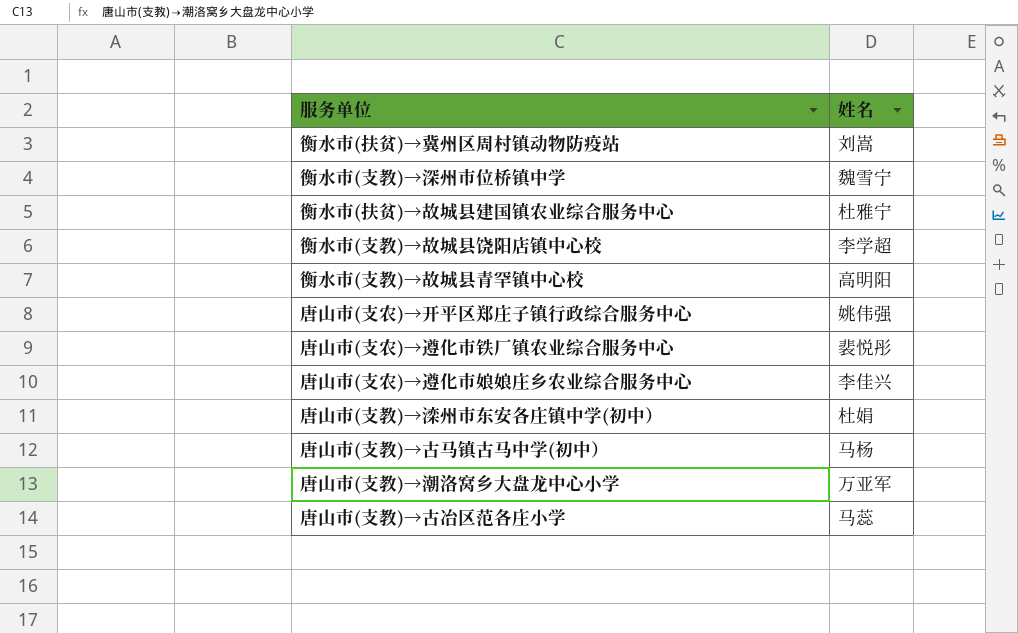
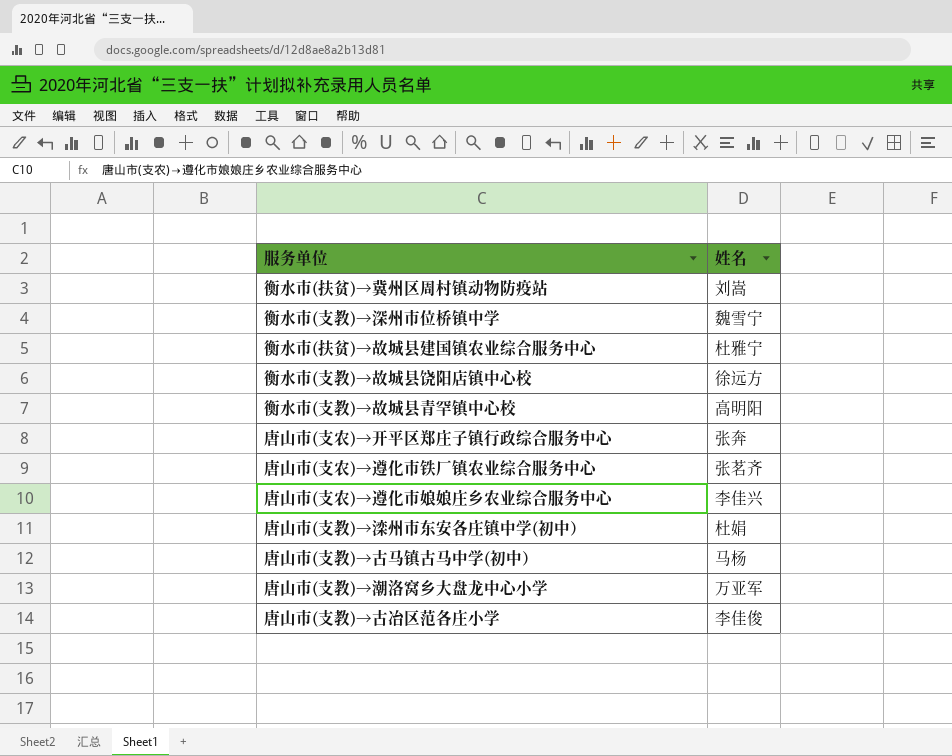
衡水市(支教)→故城县饶阳店镇中心校 | 姓名: 李学超 -> 徐远方
唐山市(支农)→开平区郑庄子镇行政综合服务中心 | 姓名: 姚伟强 -> 张奔
唐山市(支农)→遵化市铁厂镇农业综合服务中心 | 姓名: 裴悦彤 -> 张茗齐
唐山市(支教)→古冶区范各庄小学 | 姓名: 马蕊 -> 李佳俊

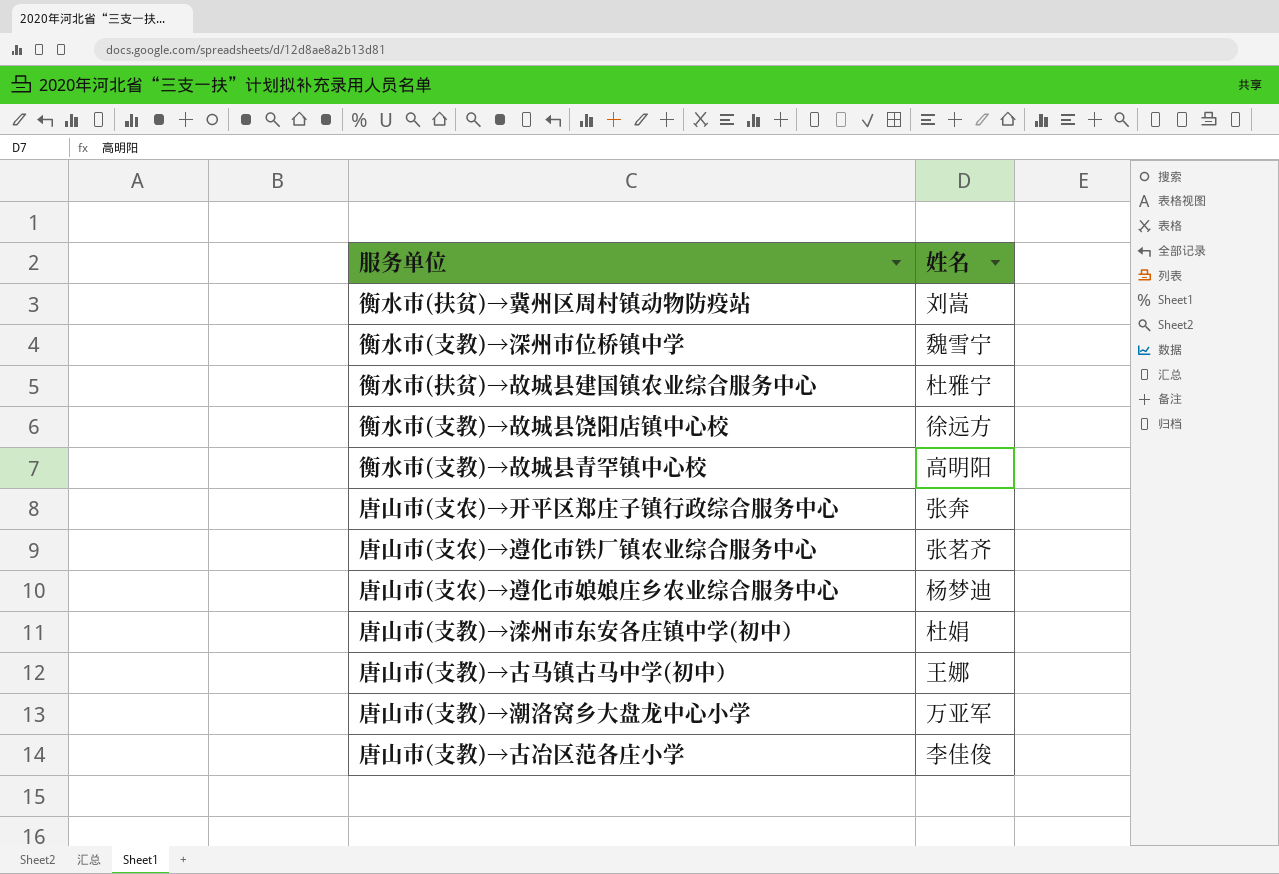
唐山市(支农)→遵化市娘娘庄乡农业综合服务中心 | 姓名: 李佳兴 -> 杨梦迪
唐山市(支教)→古马镇古马中学(初中） | 姓名: 马杨 -> 王娜

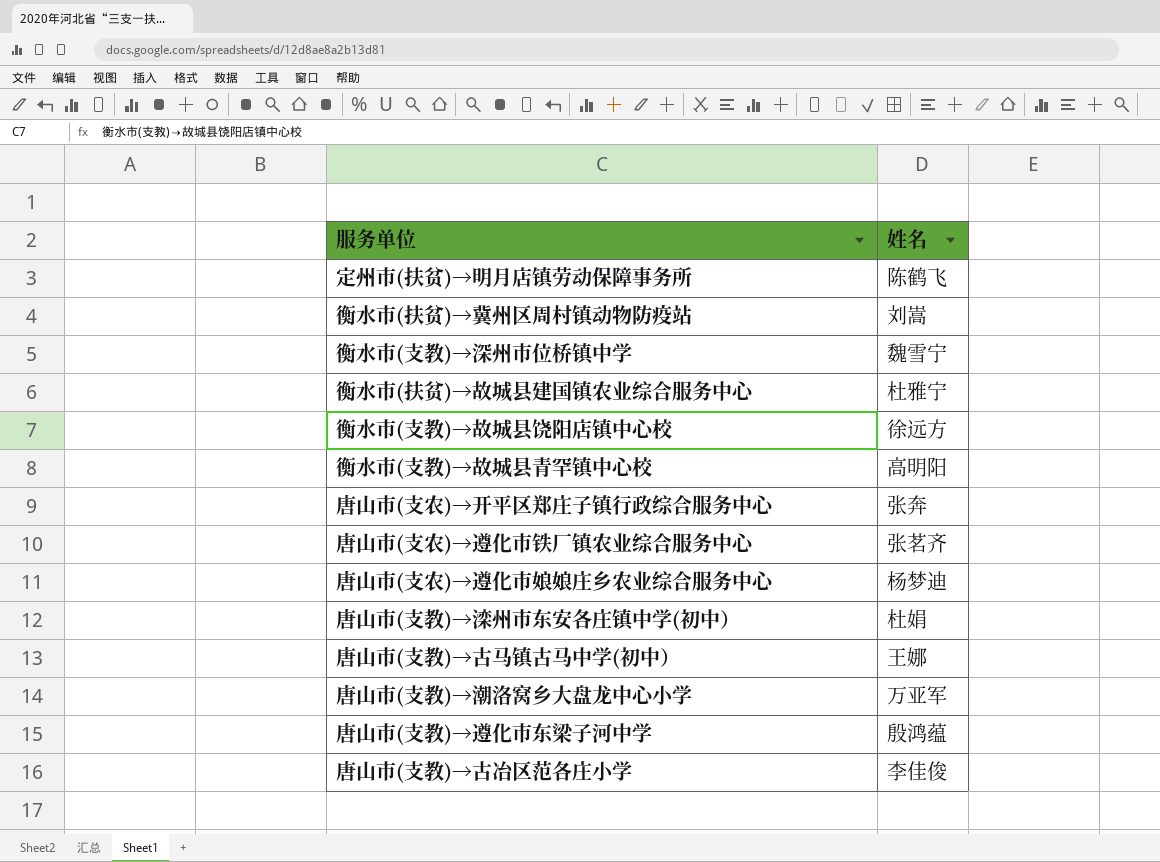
row 定州市(扶贫)→明月店镇劳动保障事务所: none -> 陈鹤飞
row 唐山市(支教)→遵化市东梁子河中学: none -> 殷鸿蕴

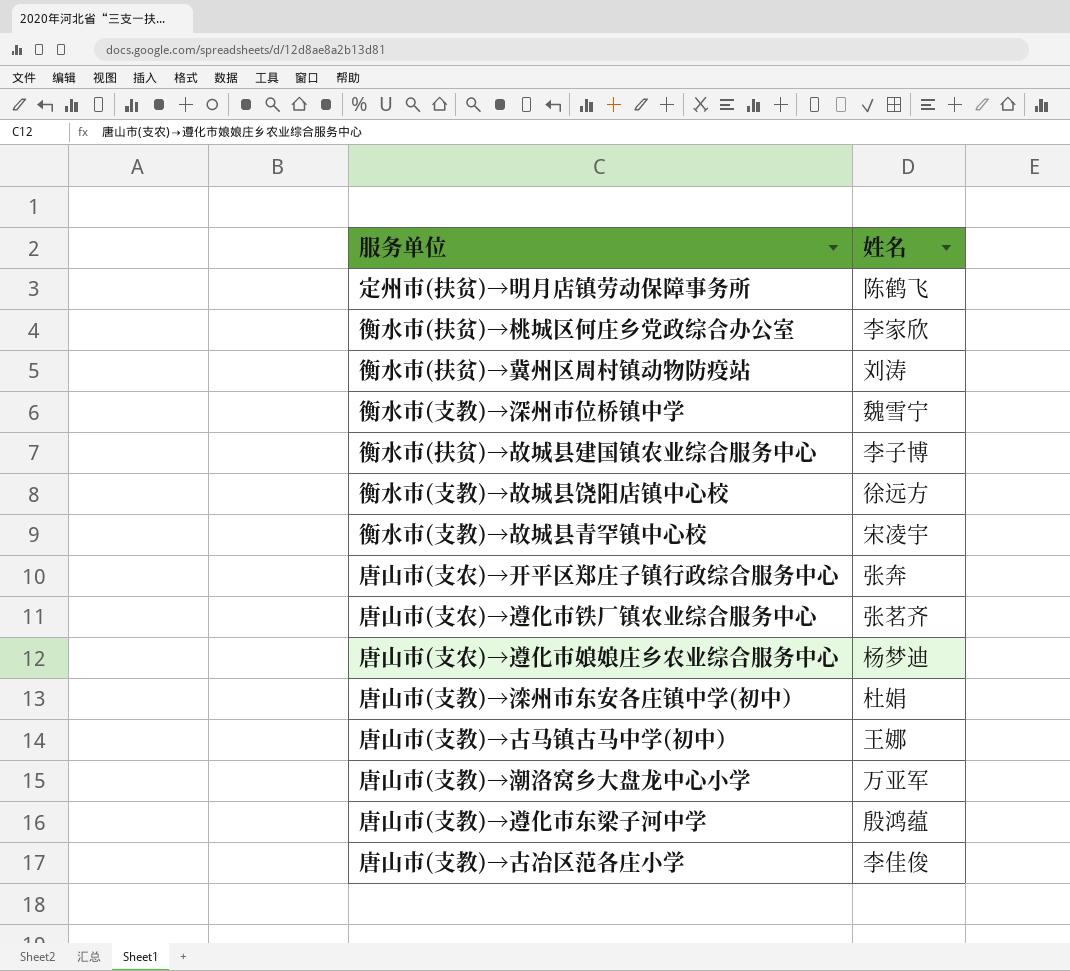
row 衡水市(扶贫)→桃城区何庄乡党政综合办公室: none -> 李家欣
衡水市(扶贫)→冀州区周村镇动物防疫站 | 姓名: 刘嵩 -> 刘涛
衡水市(扶贫)→故城县建国镇农业综合服务中心 | 姓名: 杜雅宁 -> 李子博
衡水市(支教)→故城县青罕镇中心校 | 姓名: 高明阳 -> 宋凌宇

